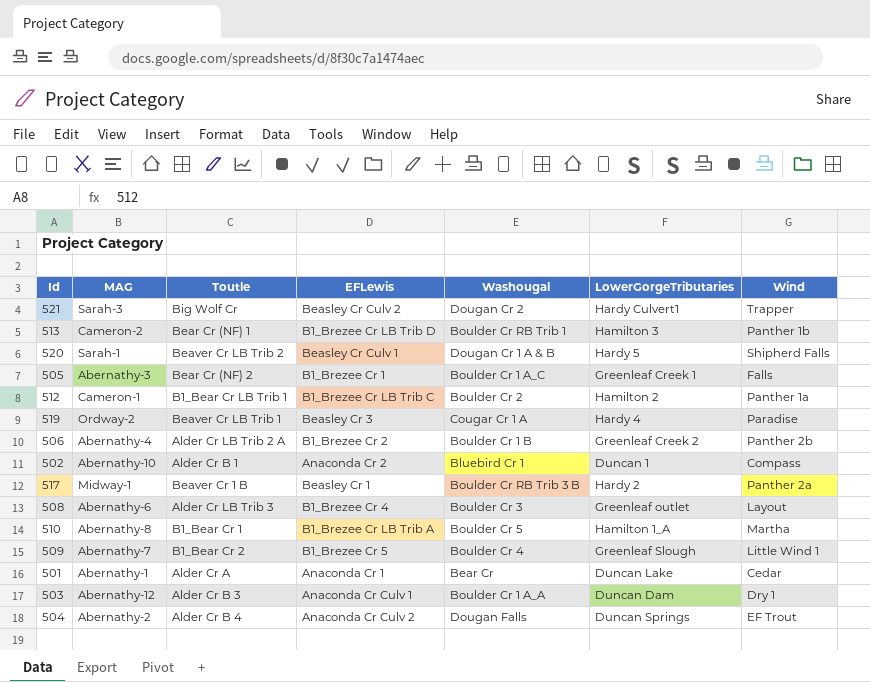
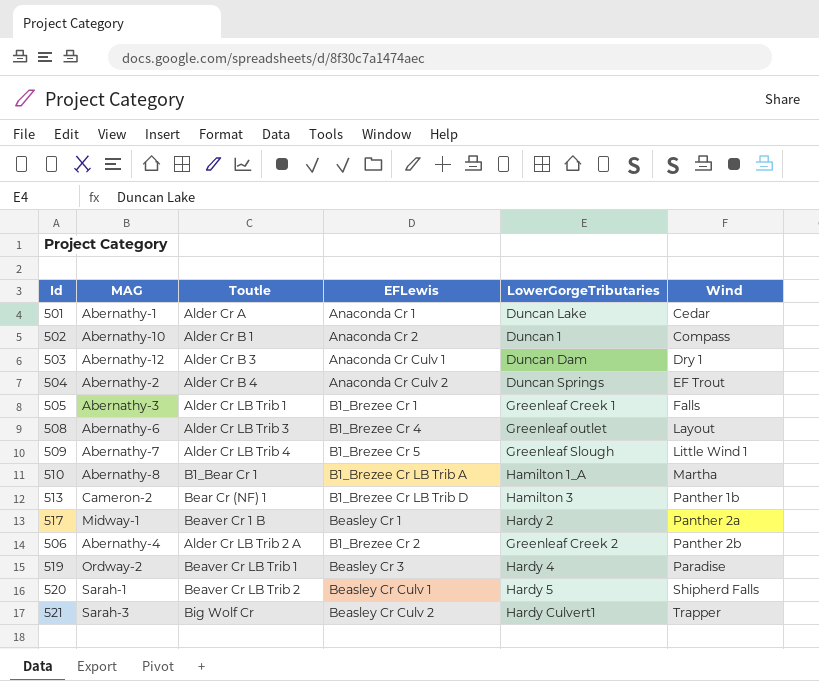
row order: none -> Wind ascending
column Washougal | position: 5 -> none
row 512: Cameron-1 | B1_Bear Cr LB Trib 1 | B1_Brezee Cr LB Trib C | Boulder Cr 2 | Hamilton 2 | Panther 1a -> none
505 | Toutle: Bear Cr (NF) 2 -> Alder Cr LB Trib 1
509 | Toutle: B1_Bear Cr 2 -> Alder Cr LB Trib 4

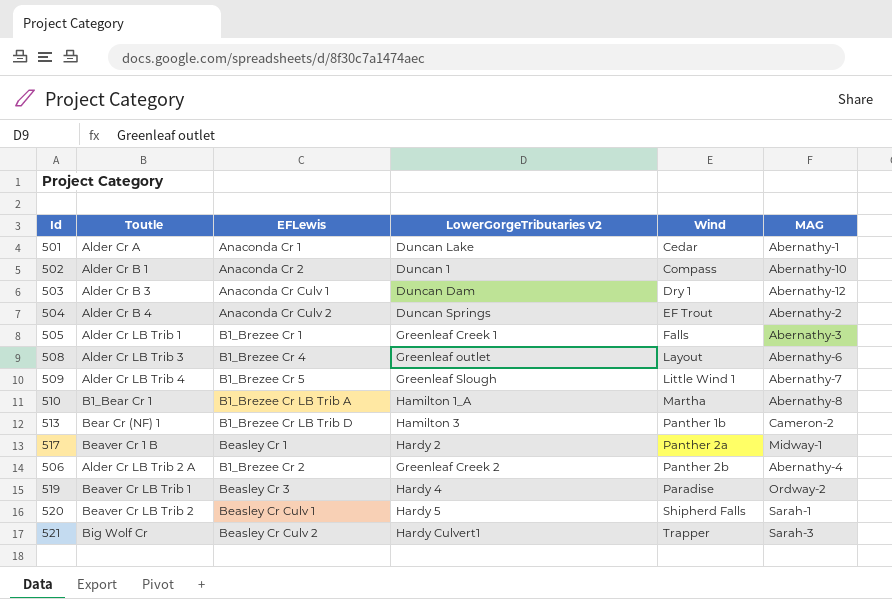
column name: LowerGorgeTributaries -> LowerGorgeTributaries v2
column MAG | position: 2 -> 6

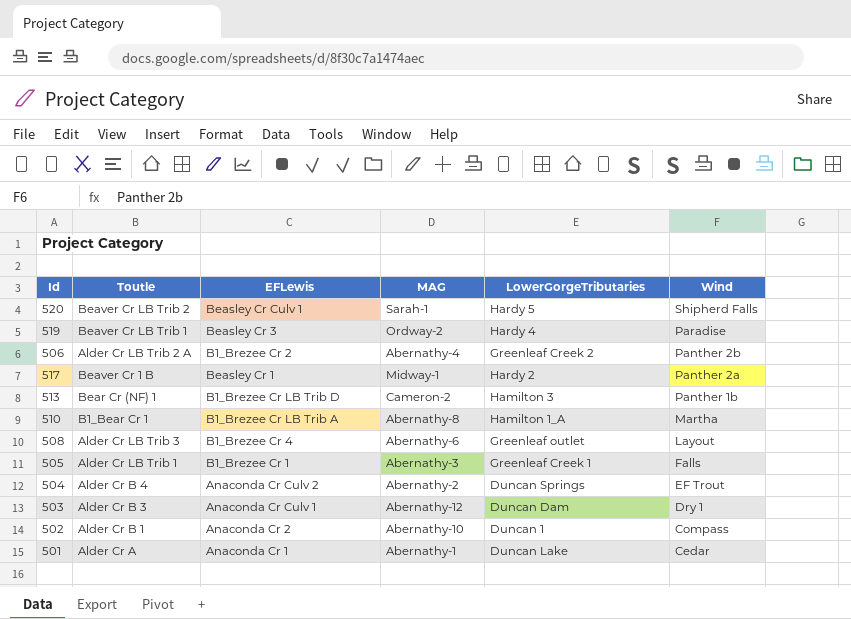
row order: Wind ascending -> Wind descending
column MAG | position: 6 -> 4
column name: LowerGorgeTributaries v2 -> LowerGorgeTributaries
row 509: Alder Cr LB Trib 4 | B1_Brezee Cr 5 | Greenleaf Slough | Little Wind 1 | Abernathy-7 -> none
row 521: Big Wolf Cr | Beasley Cr Culv 2 | Hardy Culvert1 | Trapper | Sarah-3 -> none

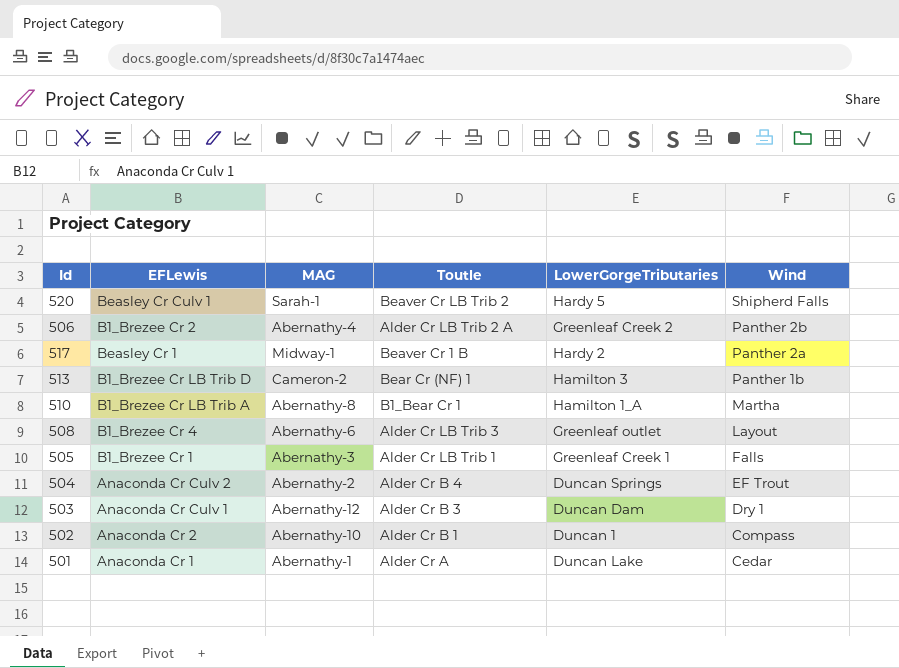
column Toutle | position: 2 -> 4
row 519: Beaver Cr LB Trib 1 | Beasley Cr 3 | Ordway-2 | Hardy 4 | Paradise -> none

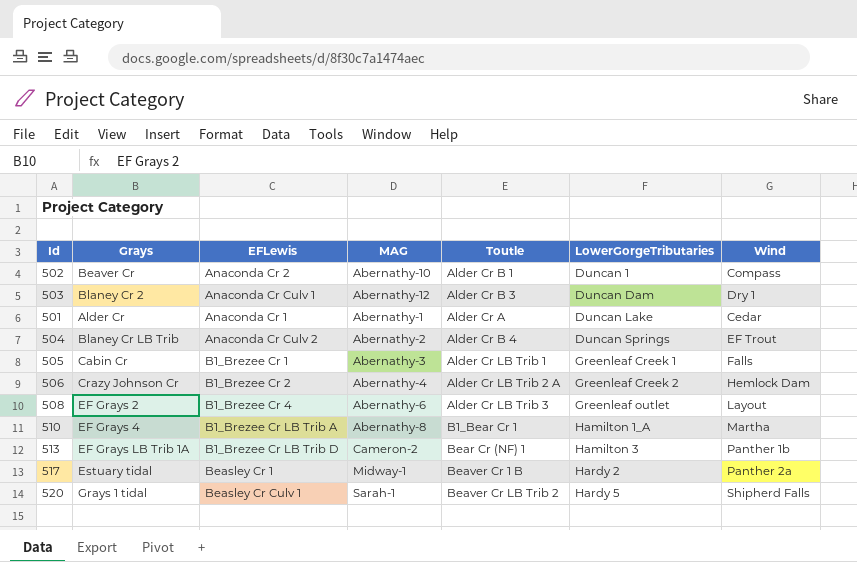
row order: Wind descending -> LowerGorgeTributaries ascending
column Grays | position: none -> 2
506 | Wind: Panther 2b -> Hemlock Dam

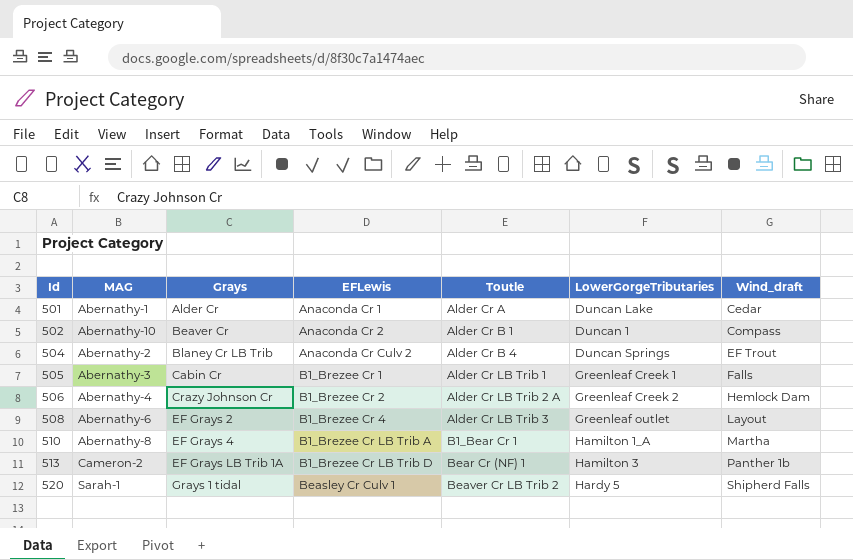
row order: LowerGorgeTributaries ascending -> Id ascending
column MAG | position: 4 -> 2
column name: Wind -> Wind_draft
row 503: Blaney Cr 2 | Anaconda Cr Culv 1 | Abernathy-12 | Alder Cr B 3 | Duncan Dam | Dry 1 -> none
row 517: Estuary tidal | Beasley Cr 1 | Midway-1 | Beaver Cr 1 B | Hardy 2 | Panther 2a -> none

